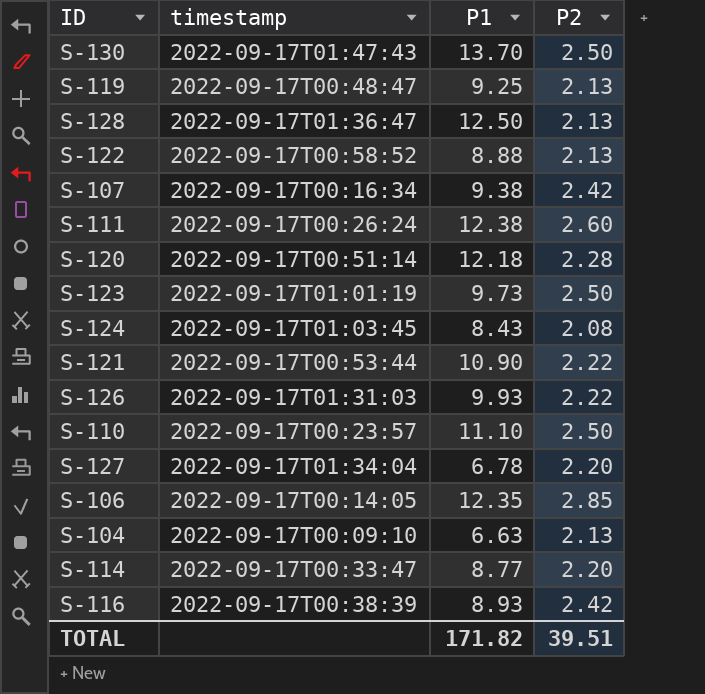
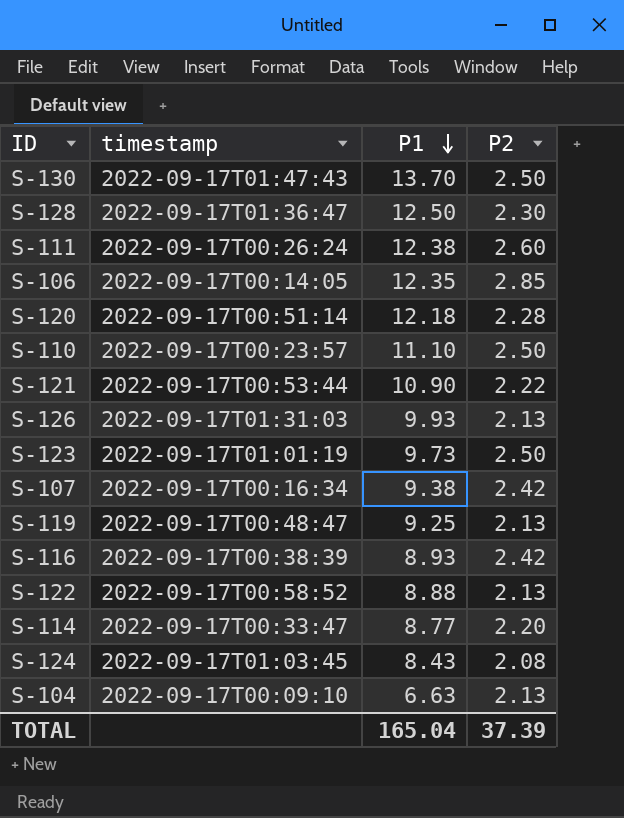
row order: none -> P1 descending
row S-127: 2022-09-17T01:34:04 | 6.78 | 2.20 -> none
S-128 | P2: 2.13 -> 2.30
S-126 | P2: 2.22 -> 2.13
TOTAL | P1: 171.82 -> 165.04
TOTAL | P2: 39.51 -> 37.39

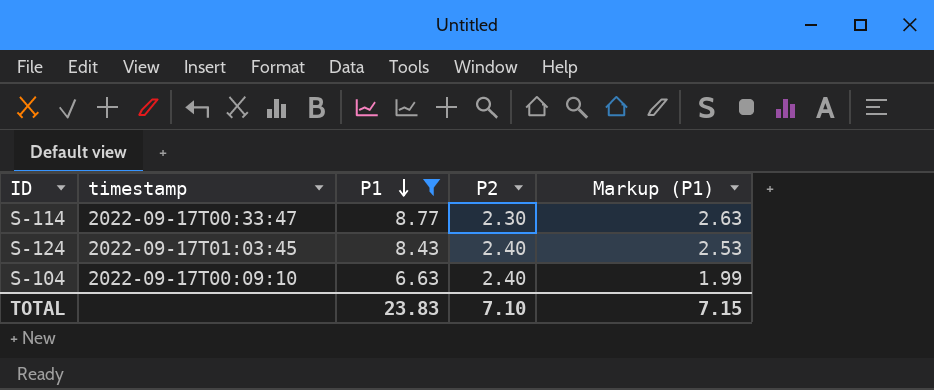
filter: none -> P1 <= 8.77
column Markup (P1) | formula: none -> [P1] * 0.3
S-114 | P2: 2.20 -> 2.30
S-124 | P2: 2.08 -> 2.40
S-104 | P2: 2.13 -> 2.40
TOTAL | P1: 165.04 -> 23.83
TOTAL | P2: 37.39 -> 7.10

